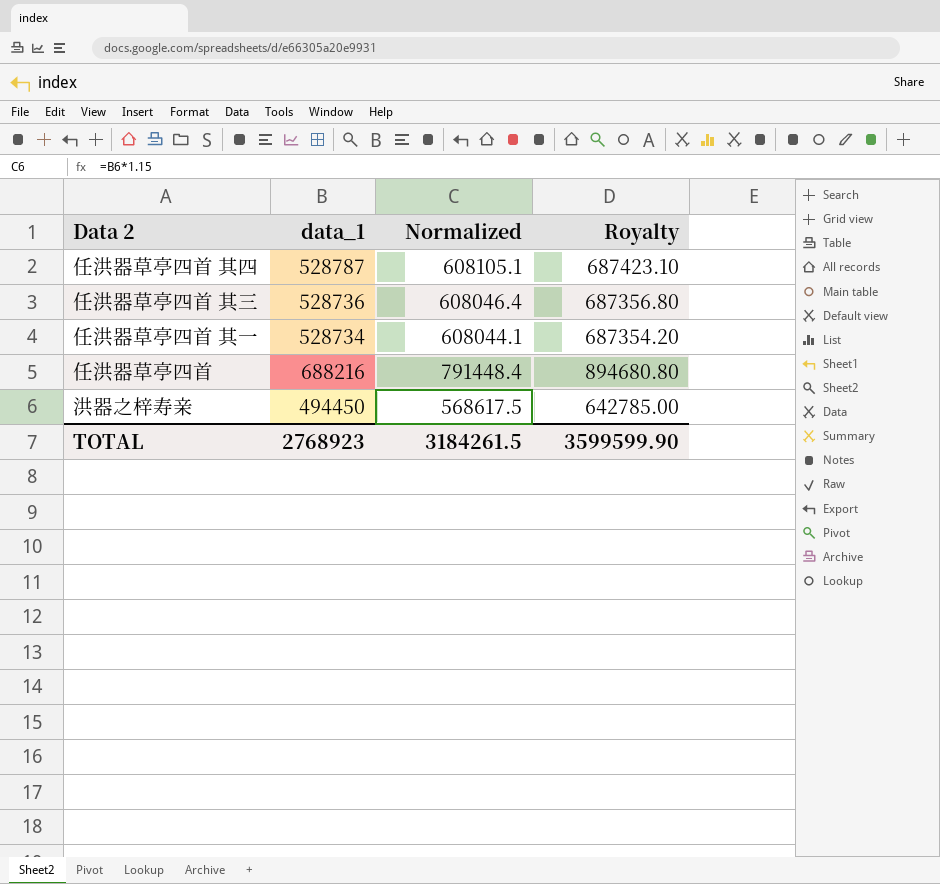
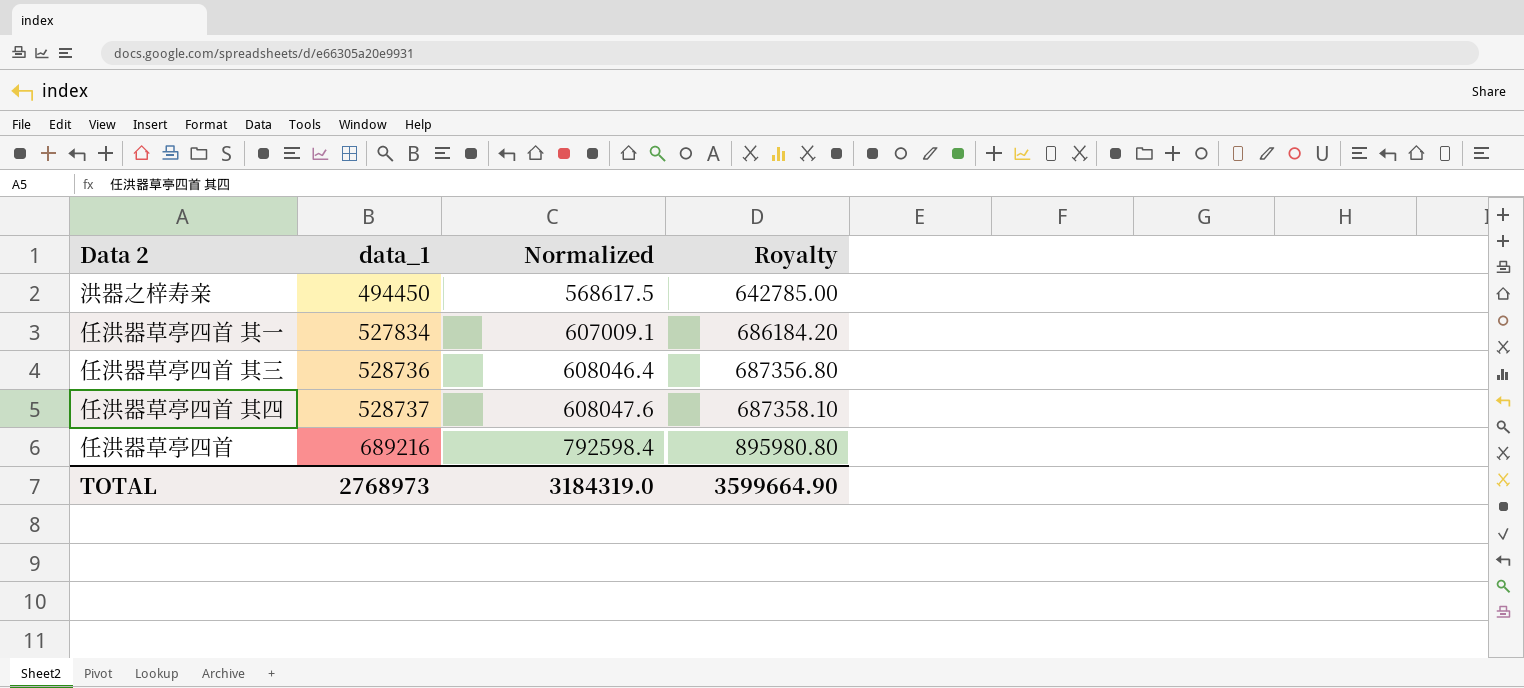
row order: none -> data_1 ascending
任洪器草亭四首 其一 | data_1: 528734 -> 527834
任洪器草亭四首 其一 | Normalized: 608044.1 -> 607009.1
任洪器草亭四首 其一 | Royalty: 687354.20 -> 686184.20
任洪器草亭四首 其四 | data_1: 528787 -> 528737
任洪器草亭四首 其四 | Normalized: 608105.1 -> 608047.6
任洪器草亭四首 其四 | Royalty: 687423.10 -> 687358.10
任洪器草亭四首 | data_1: 688216 -> 689216
任洪器草亭四首 | Normalized: 791448.4 -> 792598.4
任洪器草亭四首 | Royalty: 894680.80 -> 895980.80
TOTAL | data_1: 2768923 -> 2768973
TOTAL | Normalized: 3184261.5 -> 3184319.0
TOTAL | Royalty: 3599599.90 -> 3599664.90

